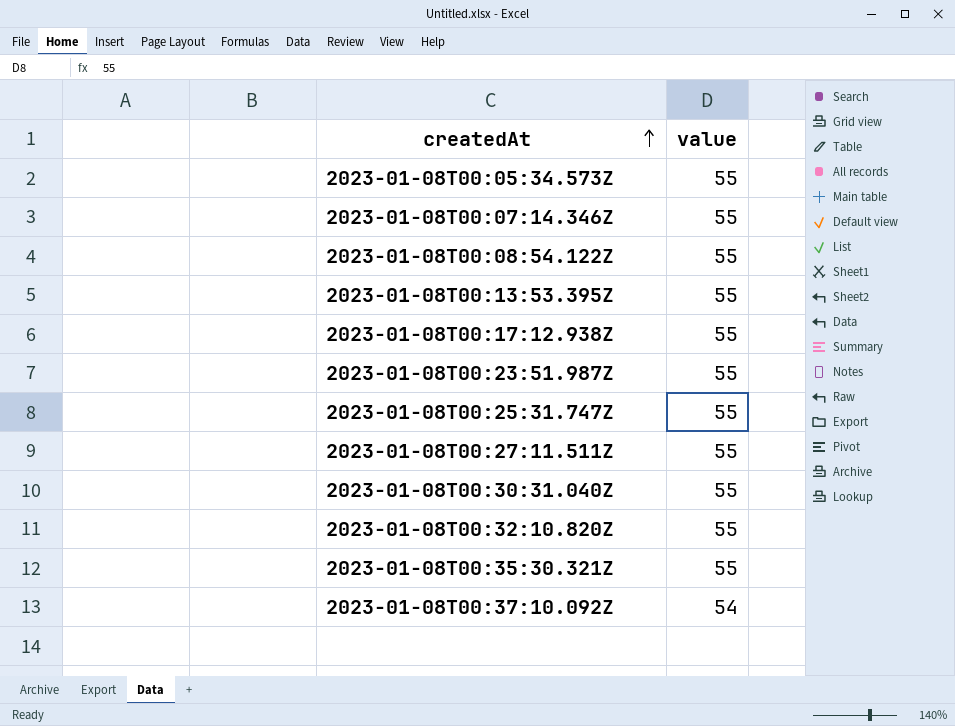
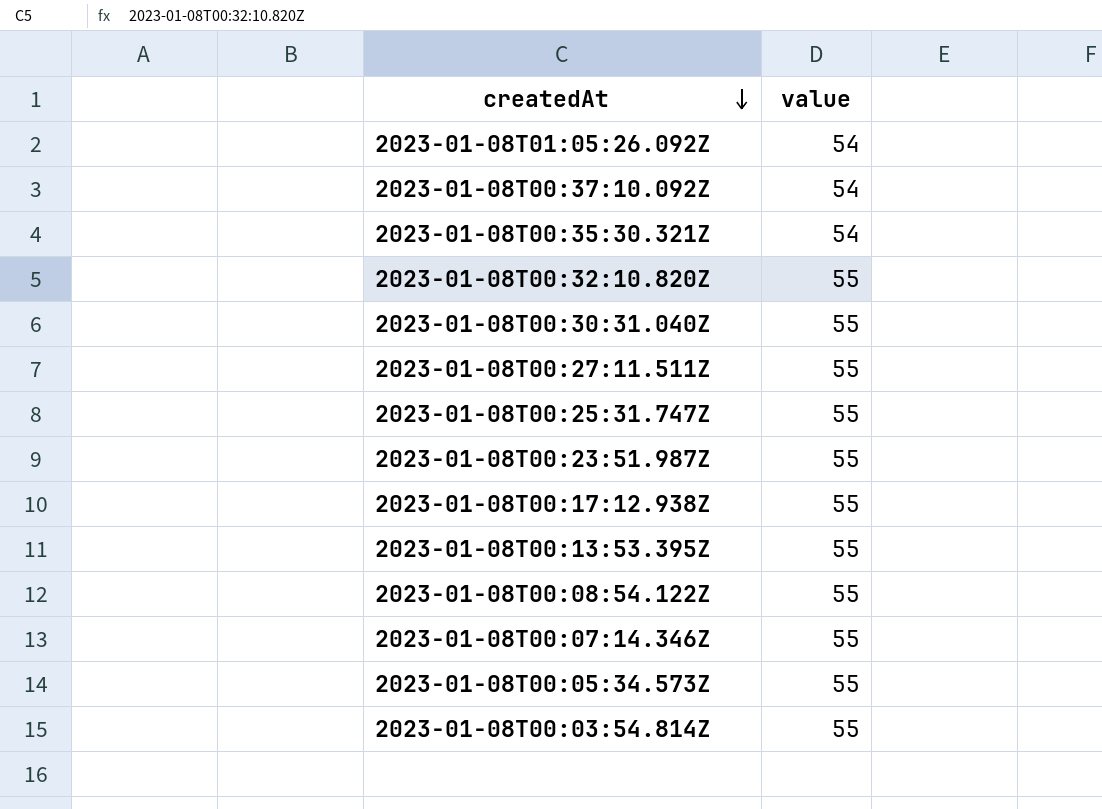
row order: createdAt ascending -> createdAt descending
row 2023-01-08T01:05:26.092Z: none -> 54
2023-01-08T00:35:30.321Z | value: 55 -> 54
row 2023-01-08T00:03:54.814Z: none -> 55

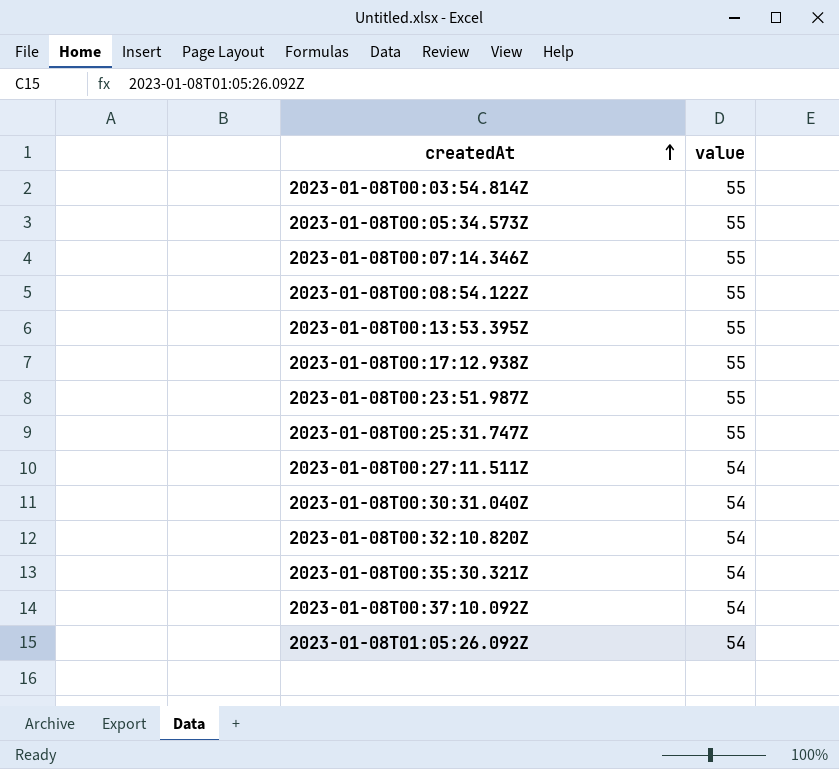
row order: createdAt descending -> createdAt ascending
2023-01-08T00:27:11.511Z | value: 55 -> 54
2023-01-08T00:30:31.040Z | value: 55 -> 54
2023-01-08T00:32:10.820Z | value: 55 -> 54

